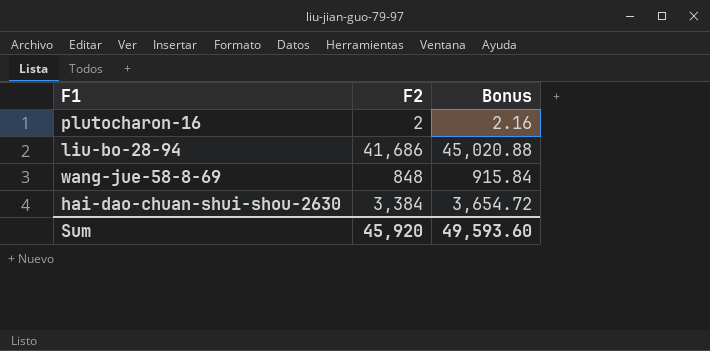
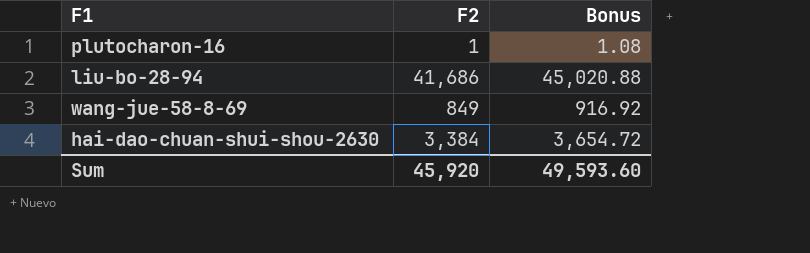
plutocharon-16 | F2: 2 -> 1
plutocharon-16 | Bonus: 2.16 -> 1.08
wang-jue-58-8-69 | F2: 848 -> 849
wang-jue-58-8-69 | Bonus: 915.84 -> 916.92

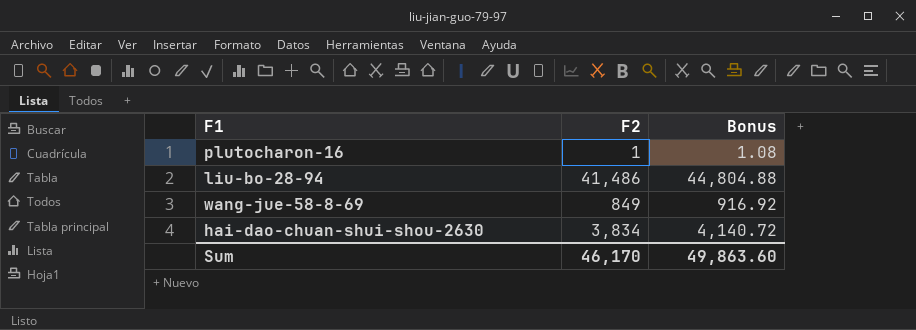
liu-bo-28-94 | F2: 41,686 -> 41,486
liu-bo-28-94 | Bonus: 45,020.88 -> 44,804.88
hai-dao-chuan-shui-shou-2630 | F2: 3,384 -> 3,834
hai-dao-chuan-shui-shou-2630 | Bonus: 3,654.72 -> 4,140.72
Sum | F2: 45,920 -> 46,170
Sum | Bonus: 49,593.60 -> 49,863.60

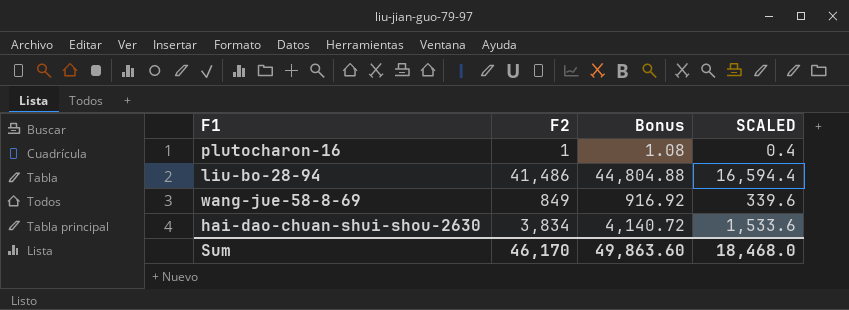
column SCALED | formula: none -> [F2] * 0.4

